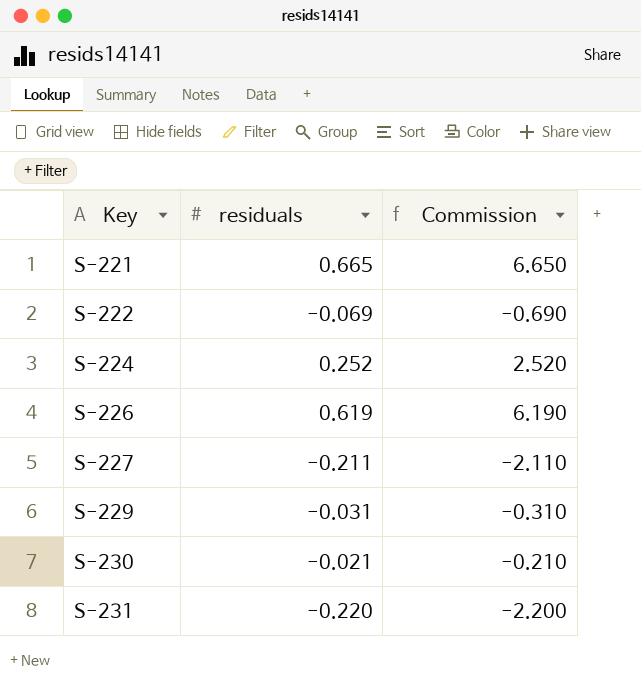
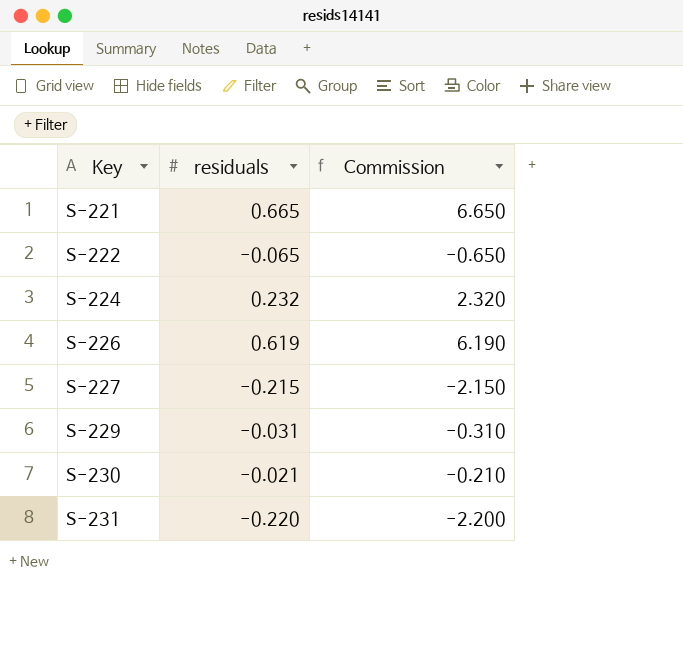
S-222 | residuals: -0.069 -> -0.065
S-222 | Commission: -0.690 -> -0.650
S-224 | residuals: 0.252 -> 0.232
S-224 | Commission: 2.520 -> 2.320
S-227 | residuals: -0.211 -> -0.215
S-227 | Commission: -2.110 -> -2.150

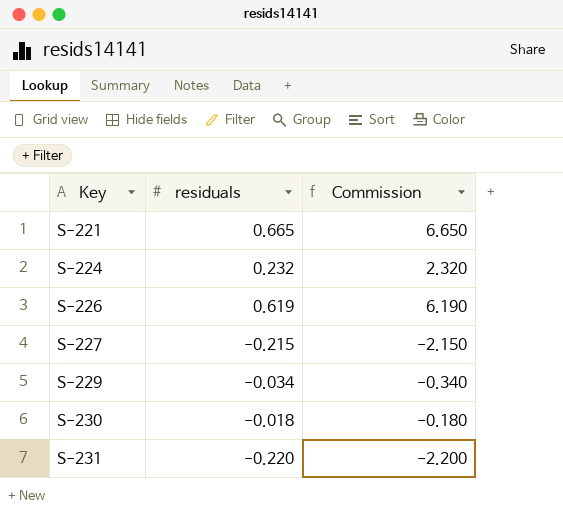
row S-222: -0.065 | -0.650 -> none
S-229 | residuals: -0.031 -> -0.034
S-229 | Commission: -0.310 -> -0.340
S-230 | residuals: -0.021 -> -0.018
S-230 | Commission: -0.210 -> -0.180

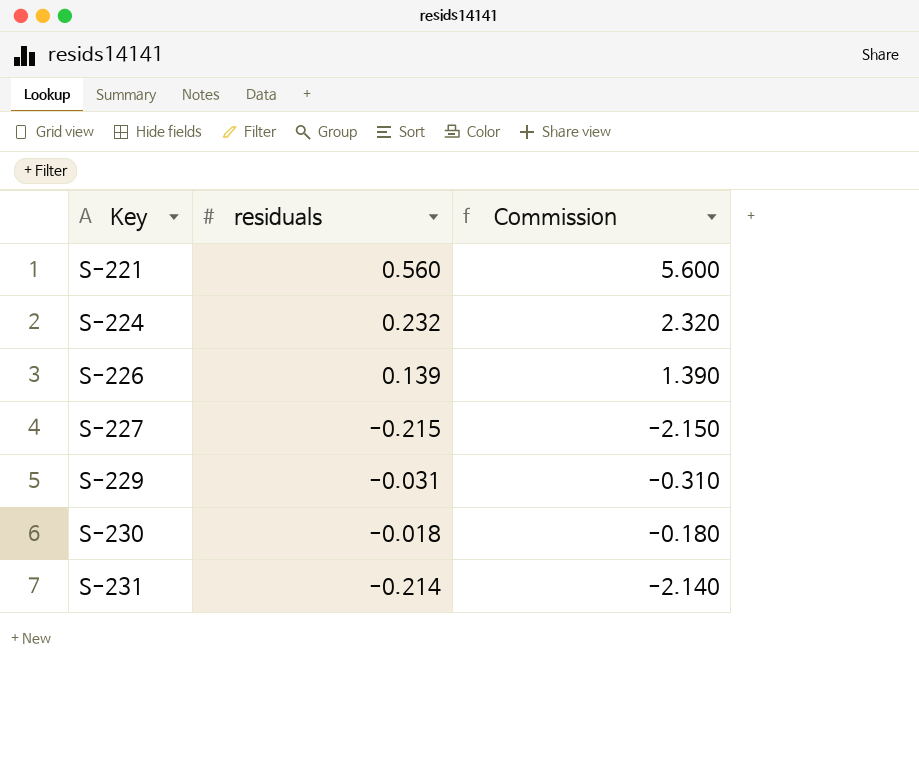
S-221 | residuals: 0.665 -> 0.560
S-221 | Commission: 6.650 -> 5.600
S-226 | residuals: 0.619 -> 0.139
S-226 | Commission: 6.190 -> 1.390
S-229 | residuals: -0.034 -> -0.031
S-229 | Commission: -0.340 -> -0.310
S-231 | residuals: -0.220 -> -0.214
S-231 | Commission: -2.200 -> -2.140

